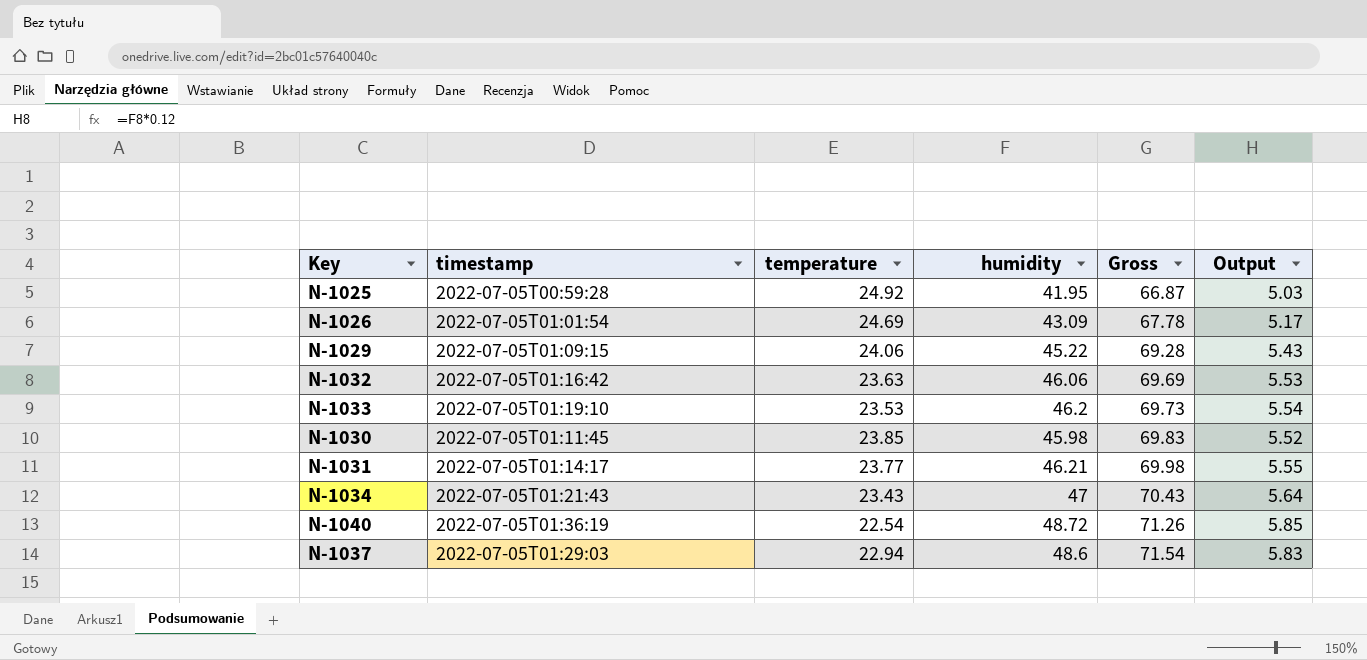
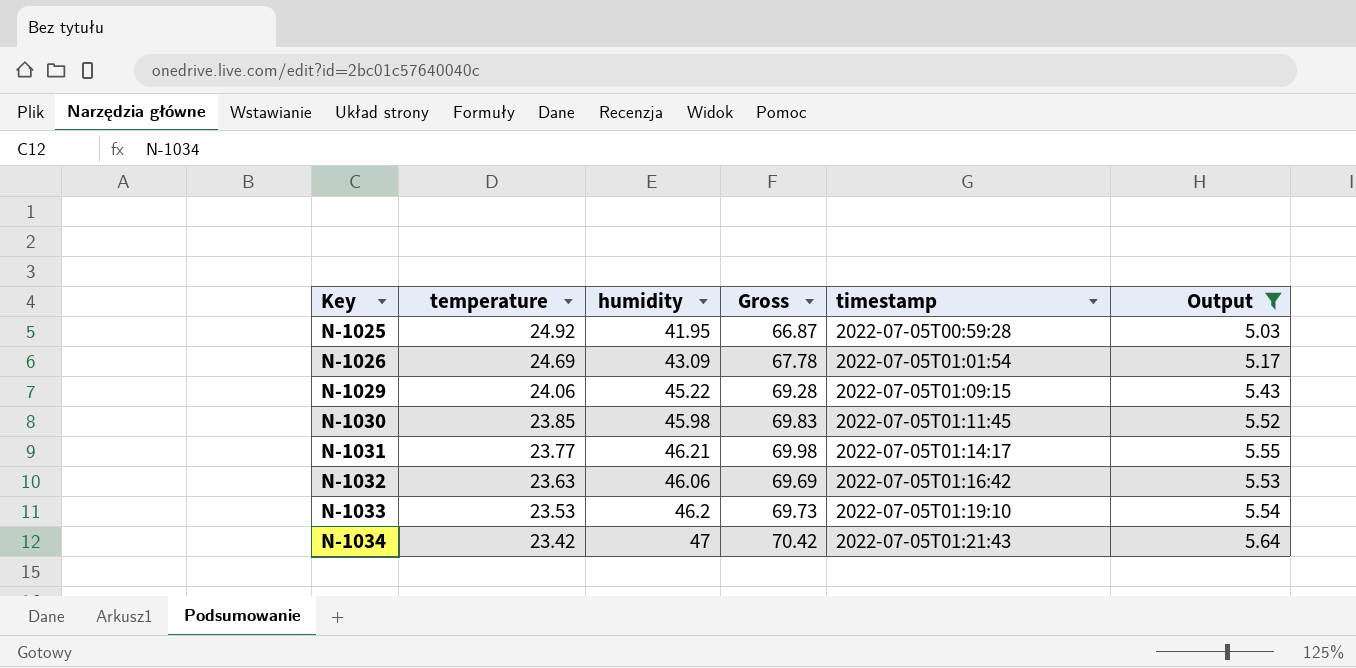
filter: none -> Output <= 5.64
row order: Gross ascending -> Key ascending
column timestamp | position: 2 -> 5
N-1034 | temperature: 23.43 -> 23.42
N-1034 | Gross: 70.43 -> 70.42

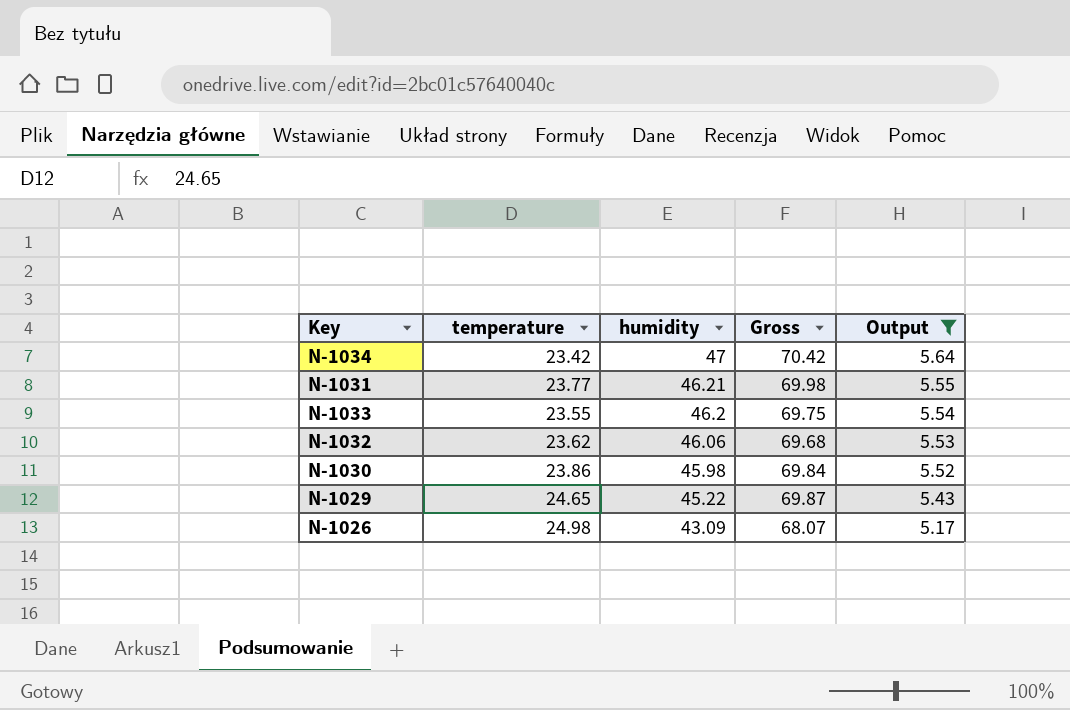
row order: Key ascending -> humidity descending
column timestamp | position: 5 -> none
row N-1025: 24.92 | 41.95 | 66.87 | 2022-07-05T00:59:28 | 5.03 -> none
N-1033 | temperature: 23.53 -> 23.55
N-1033 | Gross: 69.73 -> 69.75
N-1032 | temperature: 23.63 -> 23.62
N-1032 | Gross: 69.69 -> 69.68
N-1030 | temperature: 23.85 -> 23.86
N-1030 | Gross: 69.83 -> 69.84
N-1029 | temperature: 24.06 -> 24.65
N-1029 | Gross: 69.28 -> 69.87
N-1026 | temperature: 24.69 -> 24.98
N-1026 | Gross: 67.78 -> 68.07

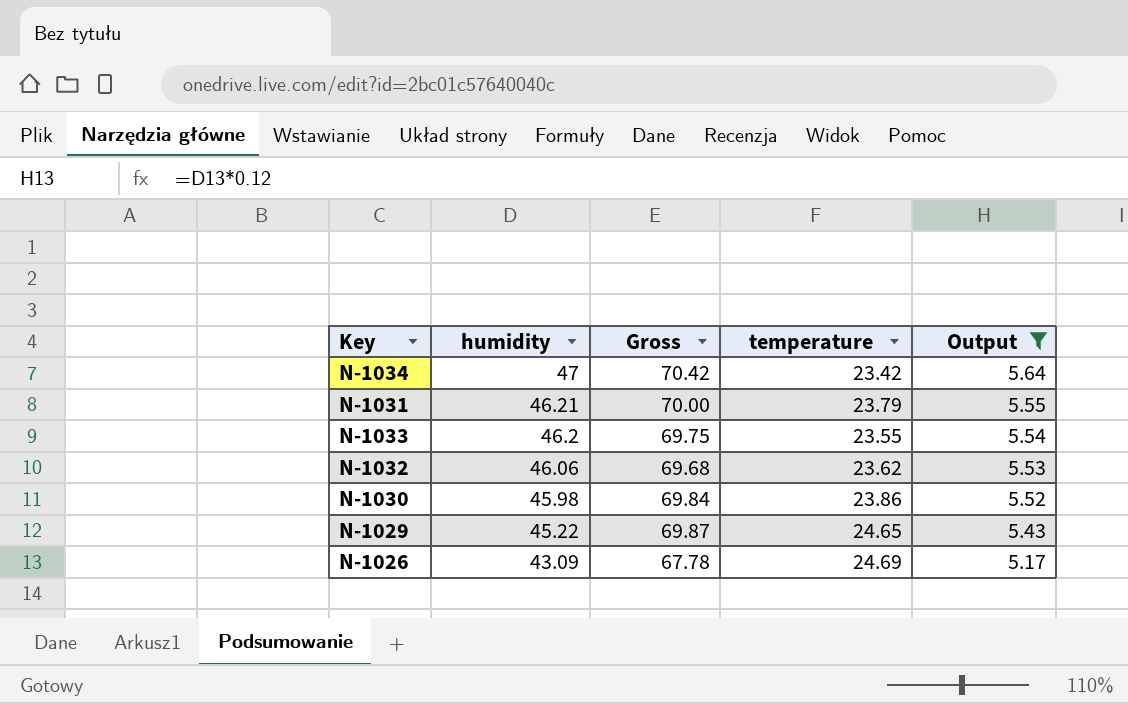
column temperature | position: 2 -> 4
N-1031 | Gross: 69.98 -> 70.00
N-1031 | temperature: 23.77 -> 23.79
N-1026 | Gross: 68.07 -> 67.78
N-1026 | temperature: 24.98 -> 24.69

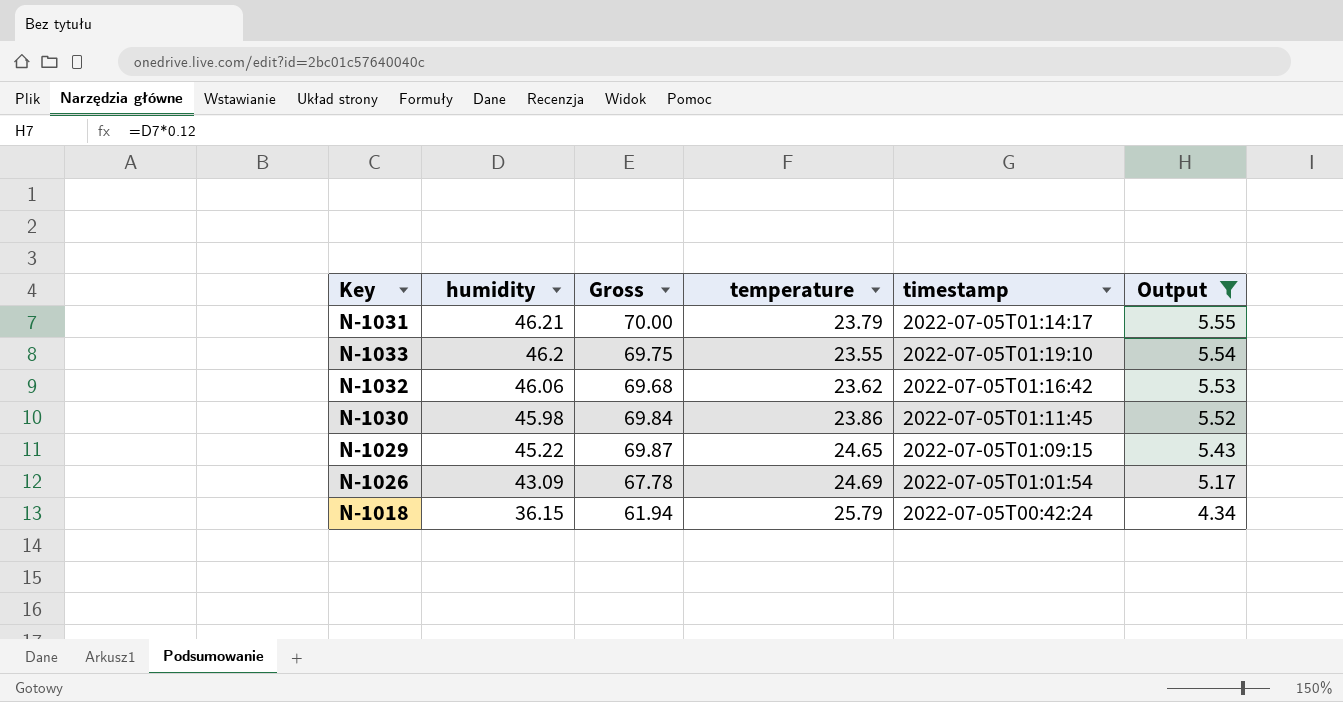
column timestamp | position: none -> 5
row N-1034: 47 | 70.42 | 23.42 | 5.64 -> none
row N-1018: none -> 36.15 | 61.94 | 25.79 | 2022-07-05T00:42:24 | 4.34

